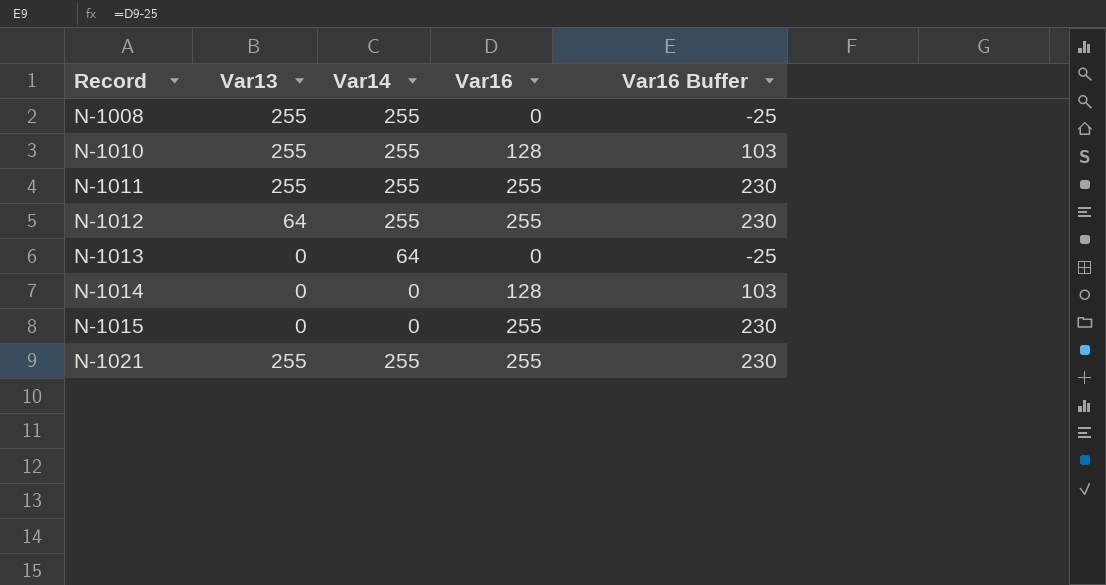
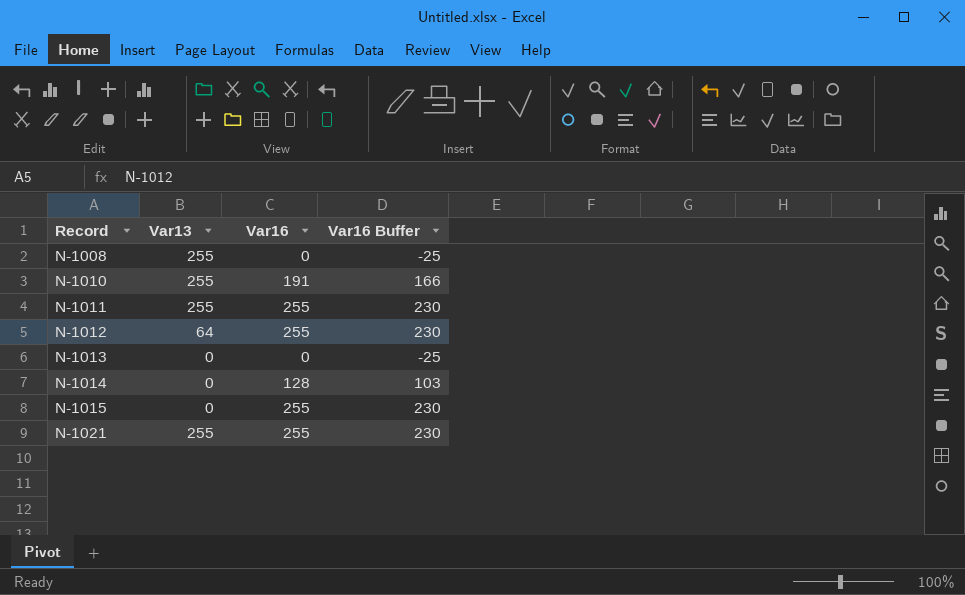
column Var14 | position: 3 -> none
N-1010 | Var16: 128 -> 191
N-1010 | Var16 Buffer: 103 -> 166

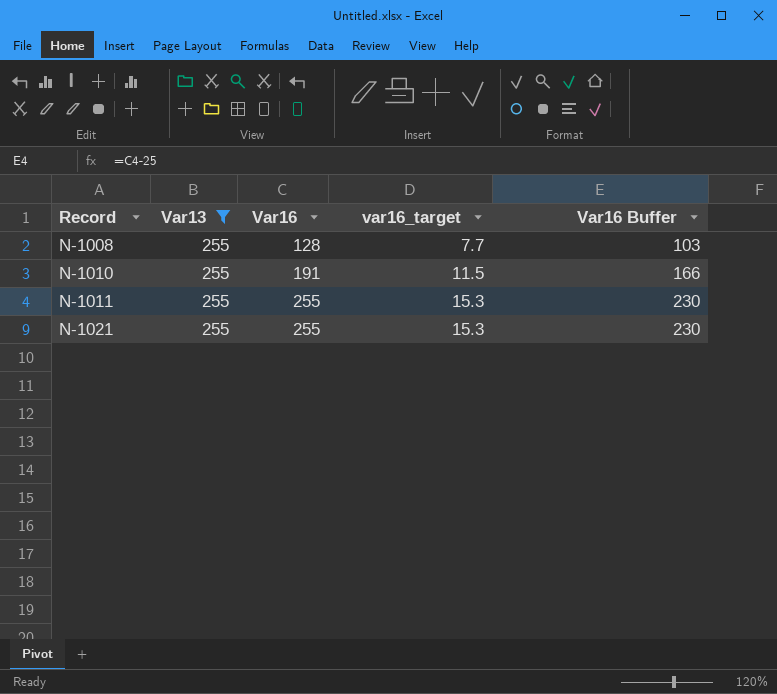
filter: none -> Var13 = 255
column var16_target | formula: none -> [Var16] * 0.06
N-1008 | Var16: 0 -> 128
N-1008 | Var16 Buffer: -25 -> 103

